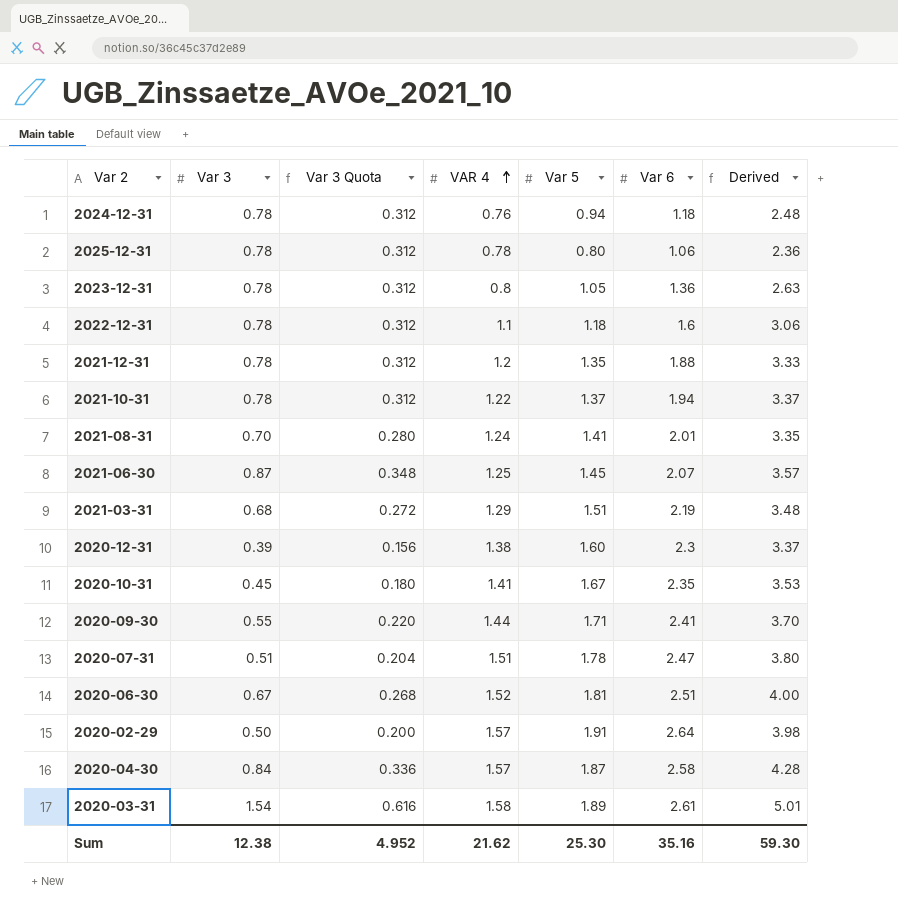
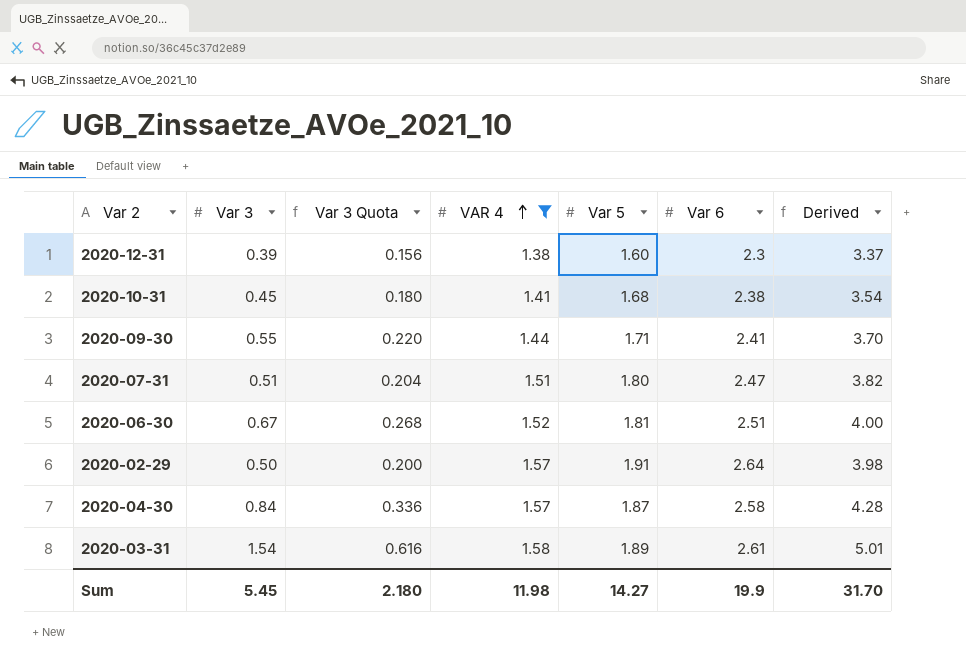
filter: none -> VAR 4 >= 1.38
2020-10-31 | Var 5: 1.67 -> 1.68
2020-10-31 | Var 6: 2.35 -> 2.38
2020-10-31 | Derived: 3.53 -> 3.54
2020-07-31 | Var 5: 1.78 -> 1.80
2020-07-31 | Derived: 3.80 -> 3.82
Sum | Var 3: 12.38 -> 5.45
Sum | Var 3 Quota: 4.952 -> 2.180
Sum | VAR 4: 21.62 -> 11.98
Sum | Var 5: 25.30 -> 14.27
Sum | Var 6: 35.16 -> 19.9
Sum | Derived: 59.30 -> 31.70

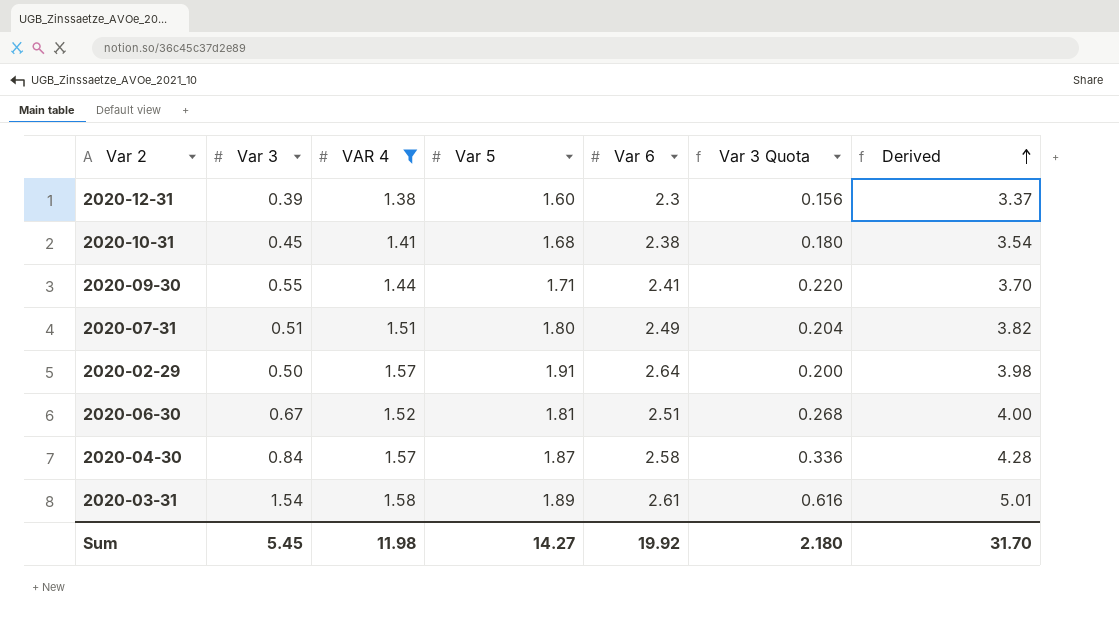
row order: VAR 4 ascending -> Derived ascending
column Var 3 Quota | position: 3 -> 6
2020-07-31 | Var 6: 2.47 -> 2.49
Sum | Var 6: 19.9 -> 19.92

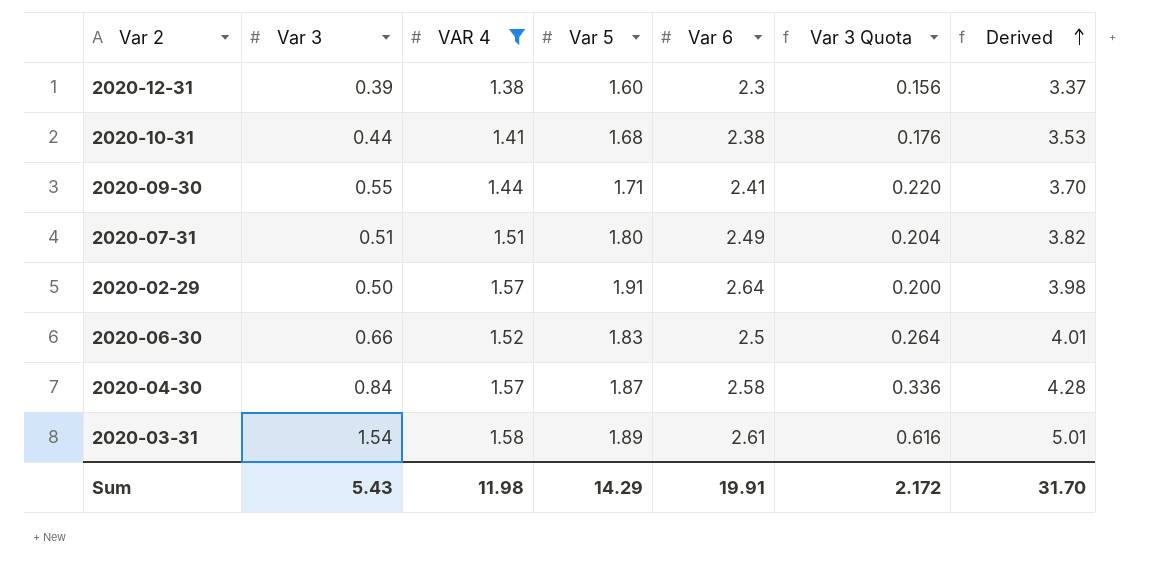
2020-10-31 | Var 3: 0.45 -> 0.44
2020-10-31 | Var 3 Quota: 0.180 -> 0.176
2020-10-31 | Derived: 3.54 -> 3.53
2020-06-30 | Var 3: 0.67 -> 0.66
2020-06-30 | Var 5: 1.81 -> 1.83
2020-06-30 | Var 6: 2.51 -> 2.5
2020-06-30 | Var 3 Quota: 0.268 -> 0.264
2020-06-30 | Derived: 4.00 -> 4.01
Sum | Var 3: 5.45 -> 5.43
Sum | Var 5: 14.27 -> 14.29
Sum | Var 6: 19.92 -> 19.91
Sum | Var 3 Quota: 2.180 -> 2.172

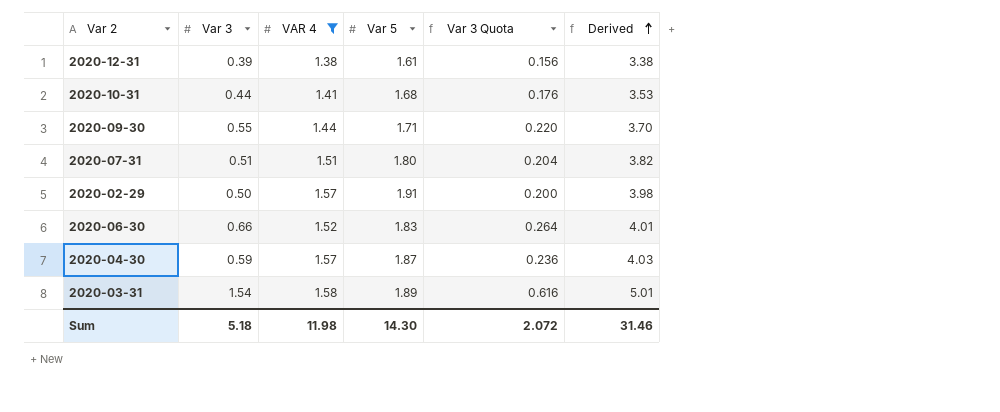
column Var 6 | position: 5 -> none
2020-12-31 | Var 5: 1.60 -> 1.61
2020-12-31 | Derived: 3.37 -> 3.38
2020-04-30 | Var 3: 0.84 -> 0.59
2020-04-30 | Var 3 Quota: 0.336 -> 0.236
2020-04-30 | Derived: 4.28 -> 4.03
Sum | Var 3: 5.43 -> 5.18
Sum | Var 5: 14.29 -> 14.30
Sum | Var 3 Quota: 2.172 -> 2.072
Sum | Derived: 31.70 -> 31.46

